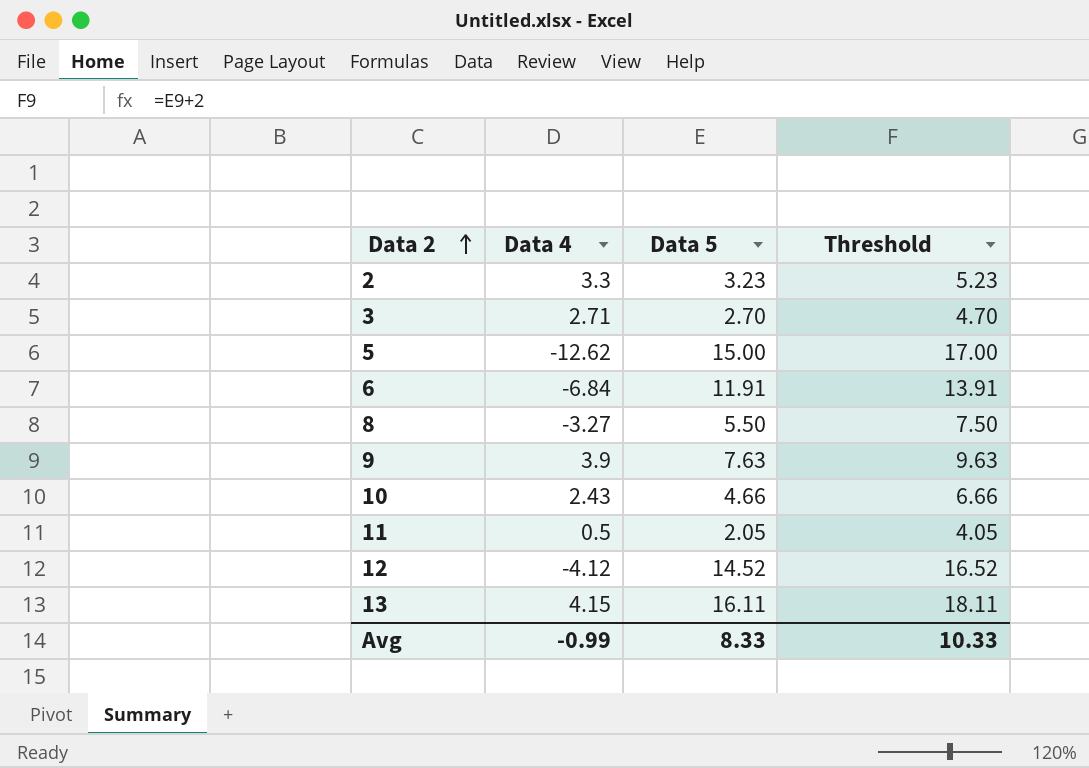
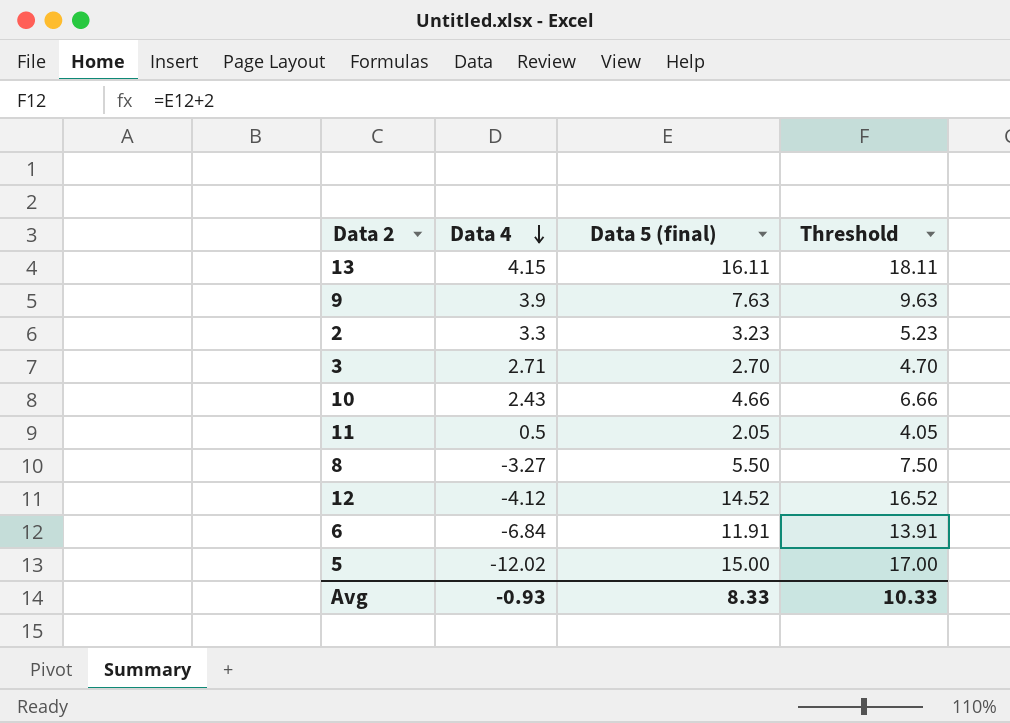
row order: Data 2 ascending -> Data 4 descending
column name: Data 5 -> Data 5 (final)
5 | Data 4: -12.62 -> -12.02
Avg | Data 4: -0.99 -> -0.93

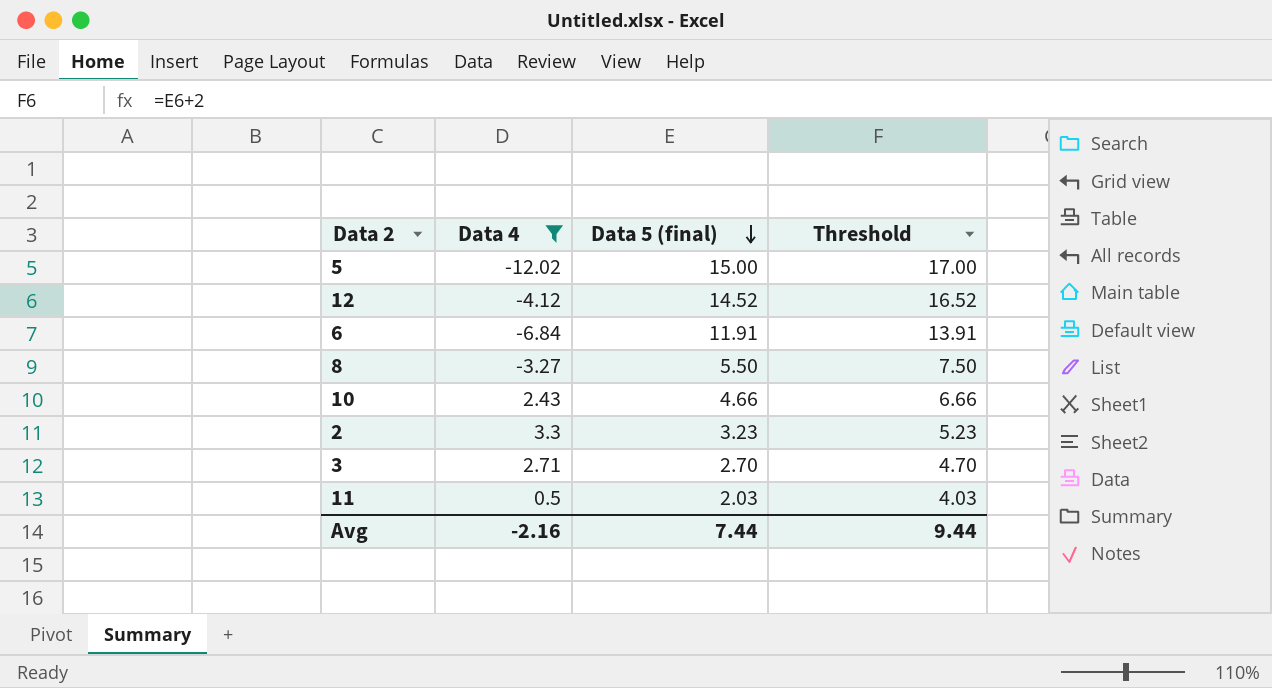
filter: none -> Data 4 <= 3.3
row order: Data 4 descending -> Data 5 (final) descending
11 | Data 5 (final): 2.05 -> 2.03
11 | Threshold: 4.05 -> 4.03
Avg | Data 4: -0.93 -> -2.16
Avg | Data 5 (final): 8.33 -> 7.44
Avg | Threshold: 10.33 -> 9.44

